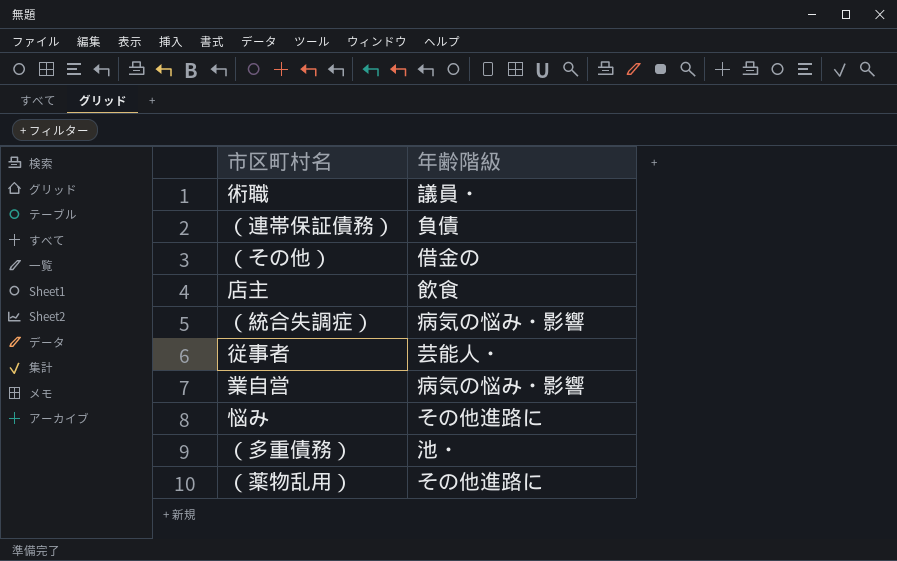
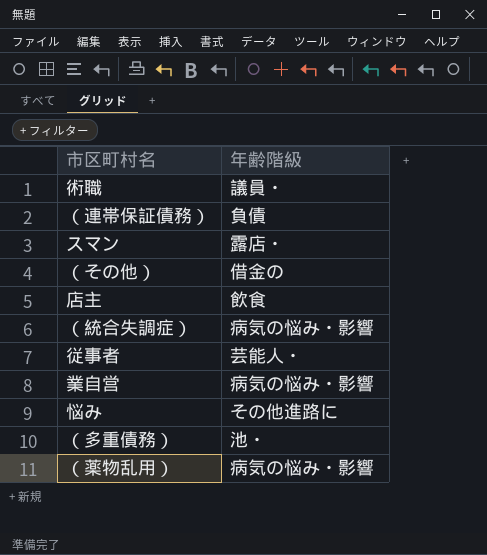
row スマン: none -> 露店・
（薬物乱用） | 年齢階級: その他進路に -> 病気の悩み・影響

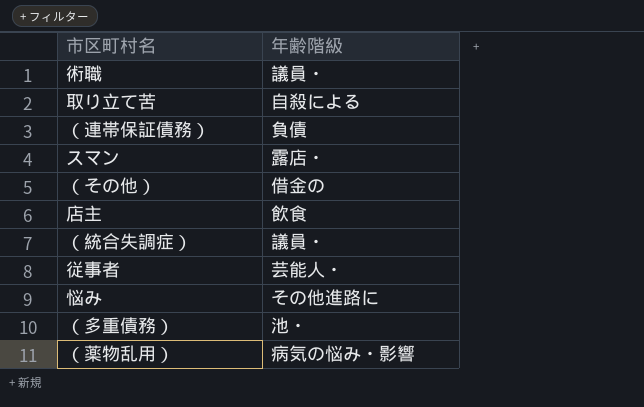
row 業自営: 病気の悩み・影響 -> none
row 取り立て苦: none -> 自殺による
（統合失調症） | 年齢階級: 病気の悩み・影響 -> 議員・

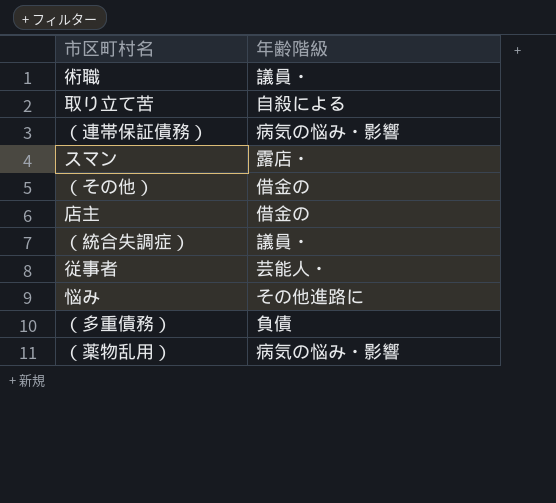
（連帯保証債務） | 年齢階級: 負債 -> 病気の悩み・影響
店主 | 年齢階級: 飲食 -> 借金の
（多重債務） | 年齢階級: 池・ -> 負債

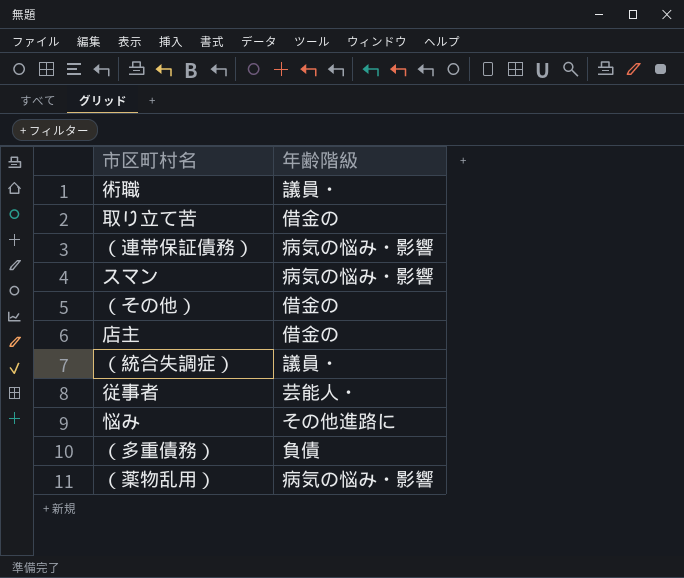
取り立て苦 | 年齢階級: 自殺による -> 借金の
スマン | 年齢階級: 露店・ -> 病気の悩み・影響

